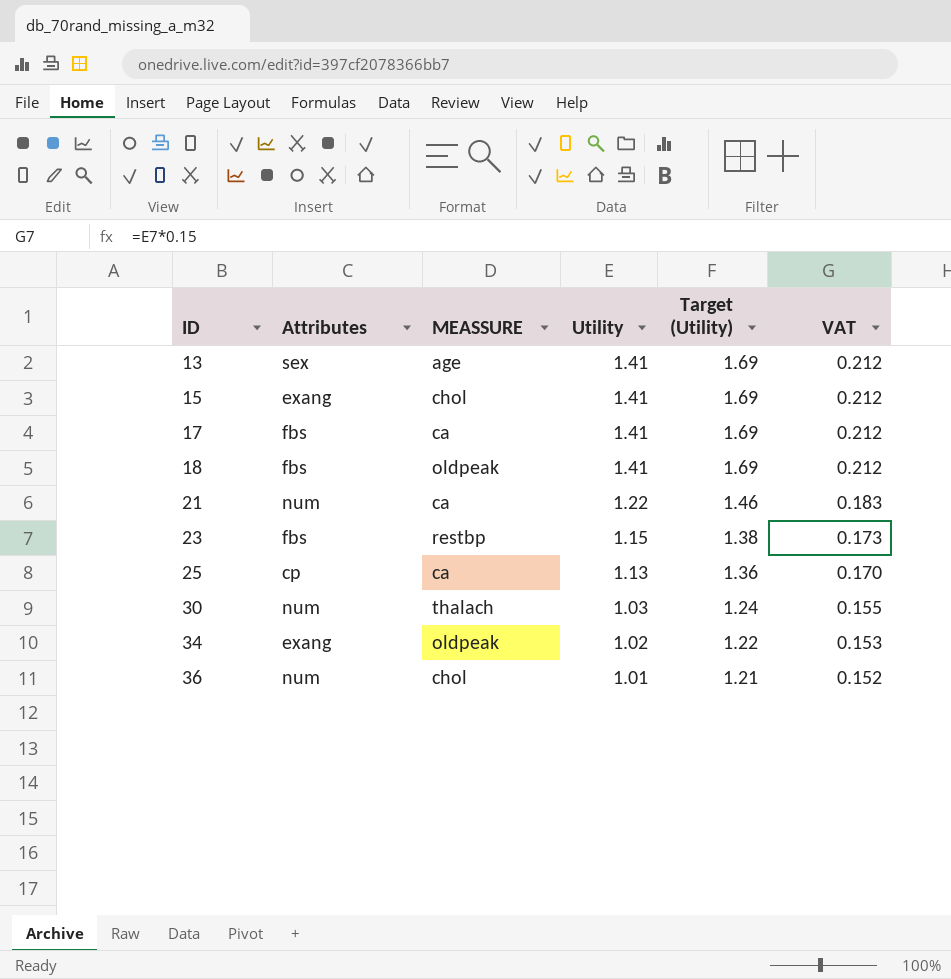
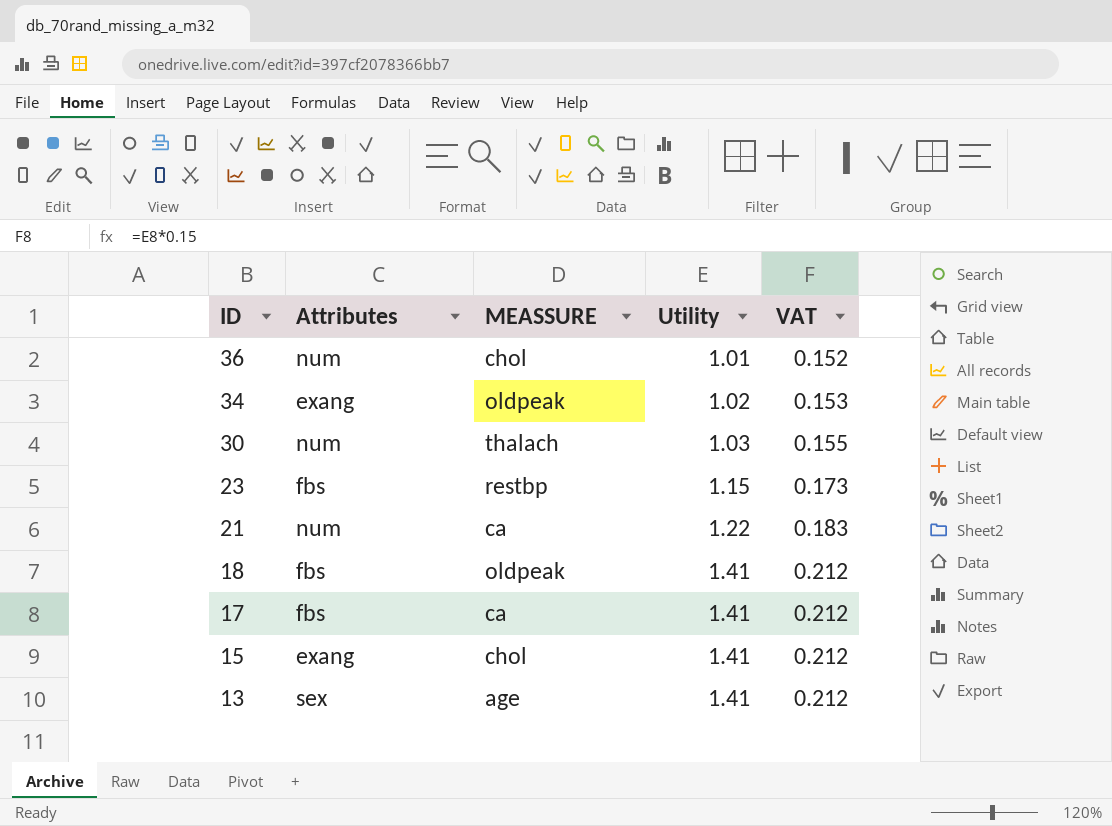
row order: ID ascending -> ID descending
column Target (Utility) | formula: [Utility] * 1.2 -> none
row 25: cp | ca | 1.13 | 1.36 | 0.170 -> none

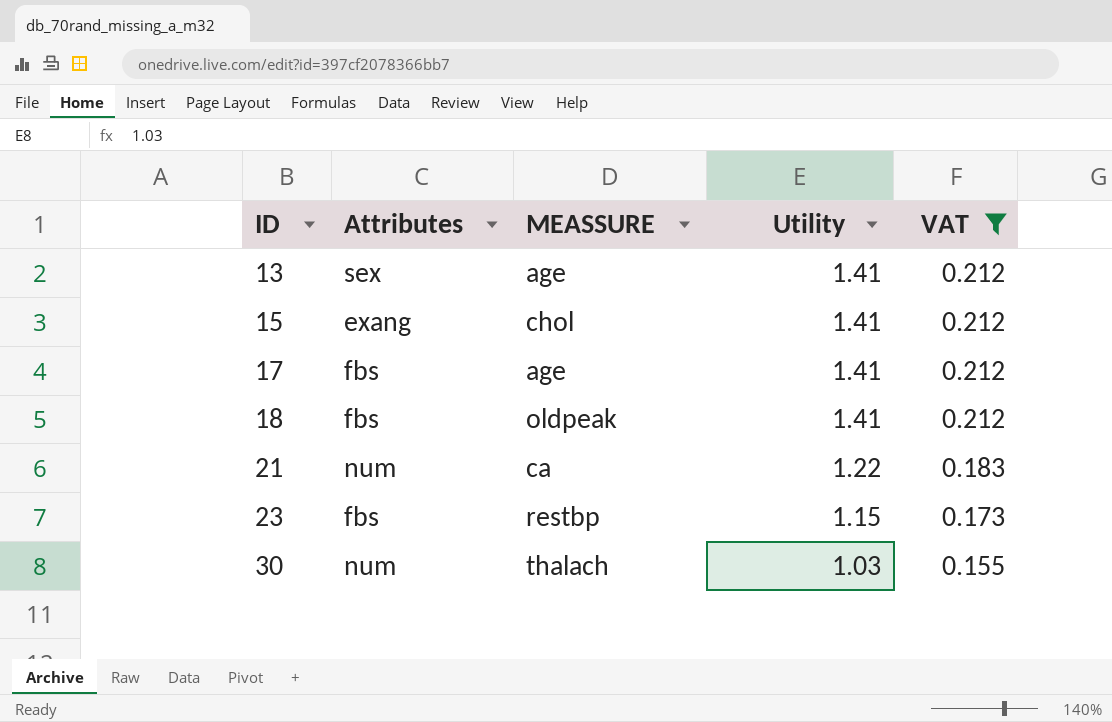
filter: none -> VAT >= 0.155
row order: ID descending -> ID ascending
17 | MEASSURE: ca -> age

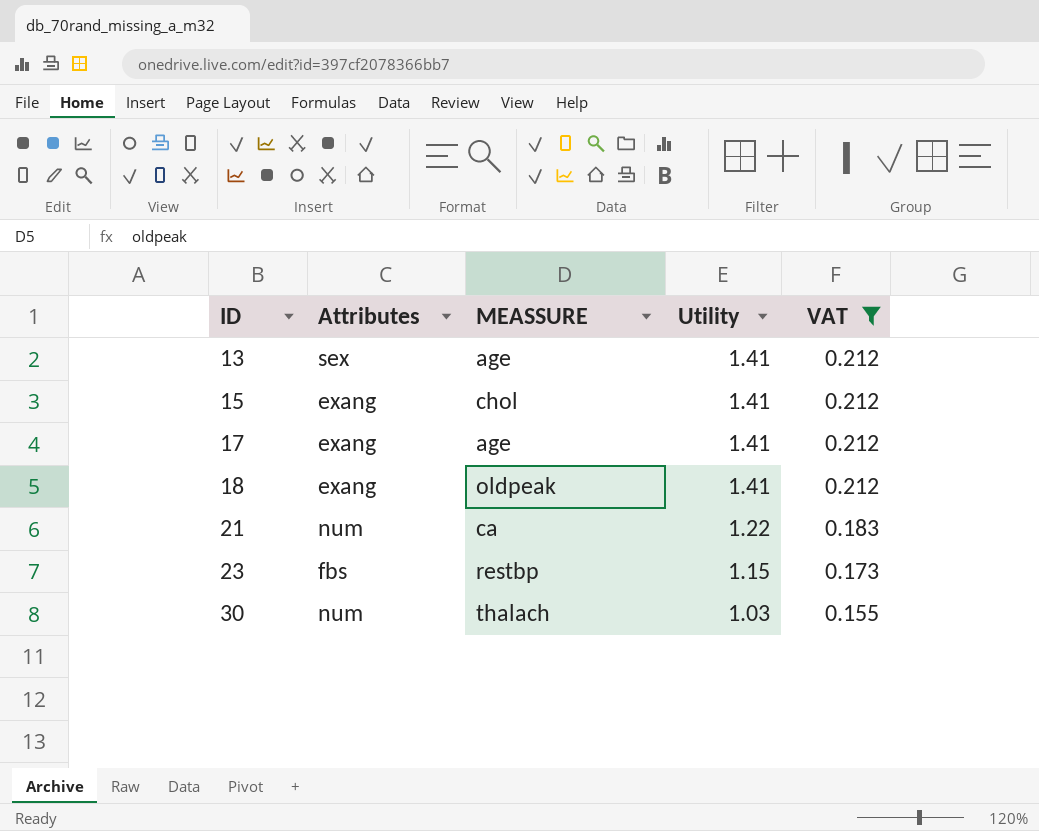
17 | Attributes: fbs -> exang
18 | Attributes: fbs -> exang

